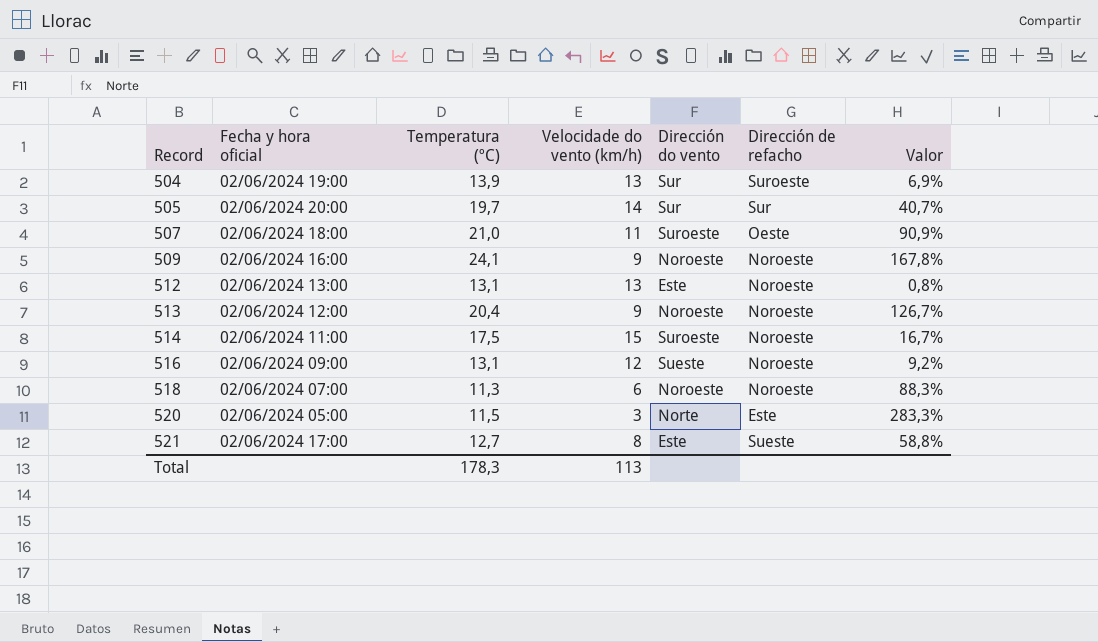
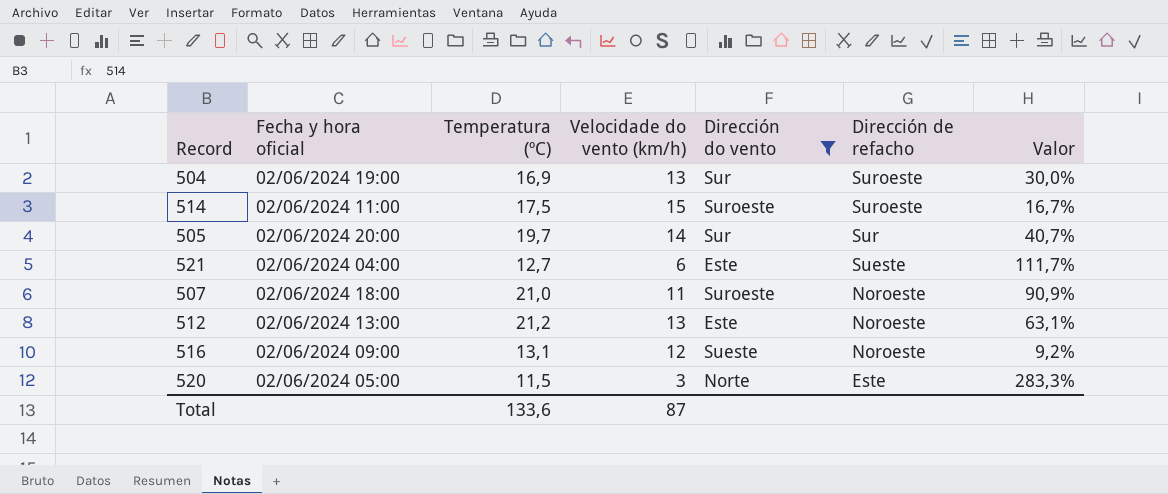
filter: none -> Dirección do vento != Noroeste
row order: Record ascending -> Dirección de refacho descending
504 | Temperatura (ºC): 13,9 -> 16,9
504 | Valor: 6,9% -> 30,0%
514 | Dirección de refacho: Noroeste -> Suroeste
521 | Fecha y hora oficial: 02/06/2024 17:00 -> 02/06/2024 04:00
521 | Velocidade do vento (km/h): 8 -> 6
521 | Valor: 58,8% -> 111,7%
507 | Dirección de refacho: Oeste -> Noroeste
512 | Temperatura (ºC): 13,1 -> 21,2
512 | Valor: 0,8% -> 63,1%
Total | Temperatura (ºC): 178,3 -> 133,6
Total | Velocidade do vento (km/h): 113 -> 87

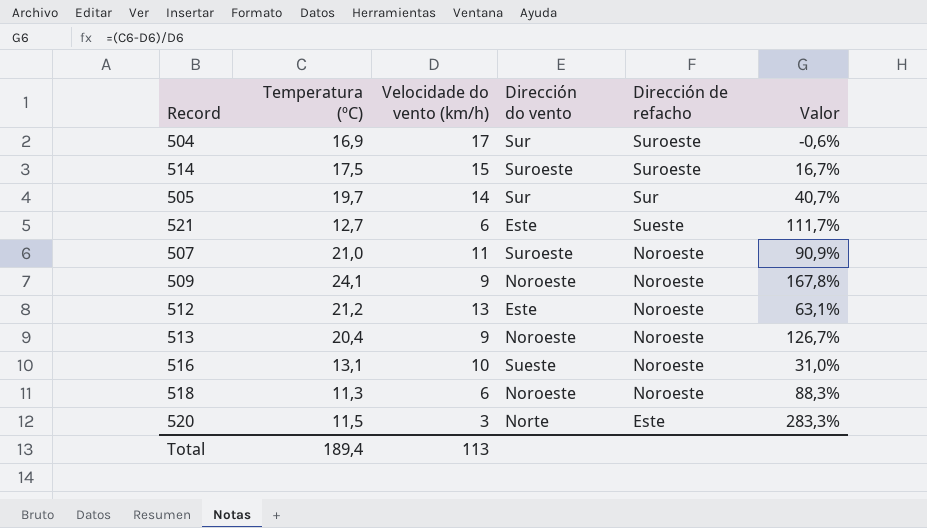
filter: Dirección do vento != Noroeste -> none
column Fecha y hora oficial | position: 2 -> none
504 | Velocidade do vento (km/h): 13 -> 17
504 | Valor: 30,0% -> -0,6%
516 | Velocidade do vento (km/h): 12 -> 10
516 | Valor: 9,2% -> 31,0%
Total | Temperatura (ºC): 133,6 -> 189,4
Total | Velocidade do vento (km/h): 87 -> 113

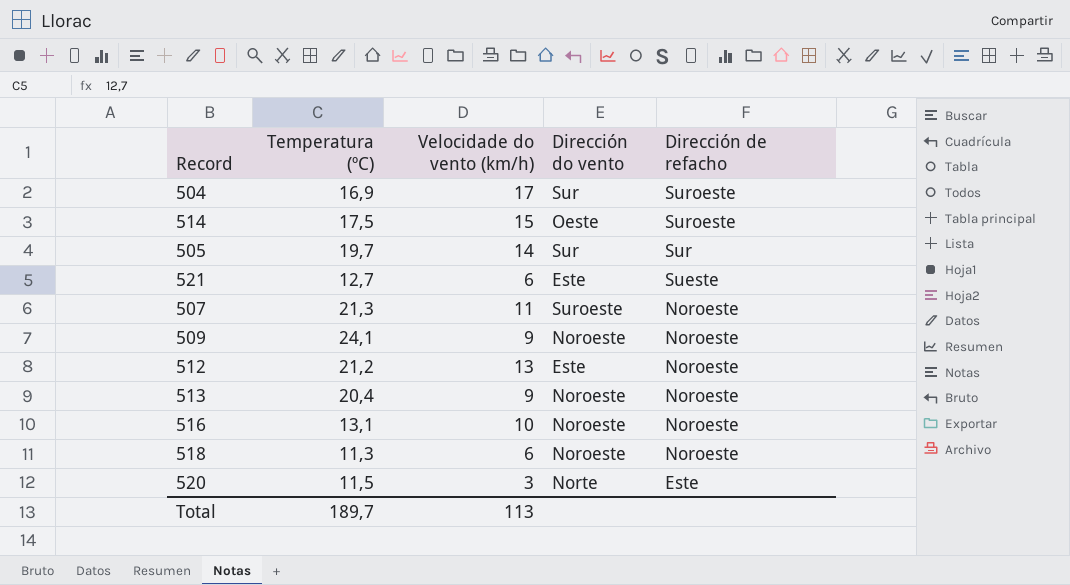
column Valor | formula: ([Temperatura (ºC)] - [Velocidade do vento (km/h)]) / [Velocidade do vento (km/h)] -> none
514 | Dirección do vento: Suroeste -> Oeste
507 | Temperatura (ºC): 21,0 -> 21,3
516 | Dirección do vento: Sueste -> Noroeste
Total | Temperatura (ºC): 189,4 -> 189,7

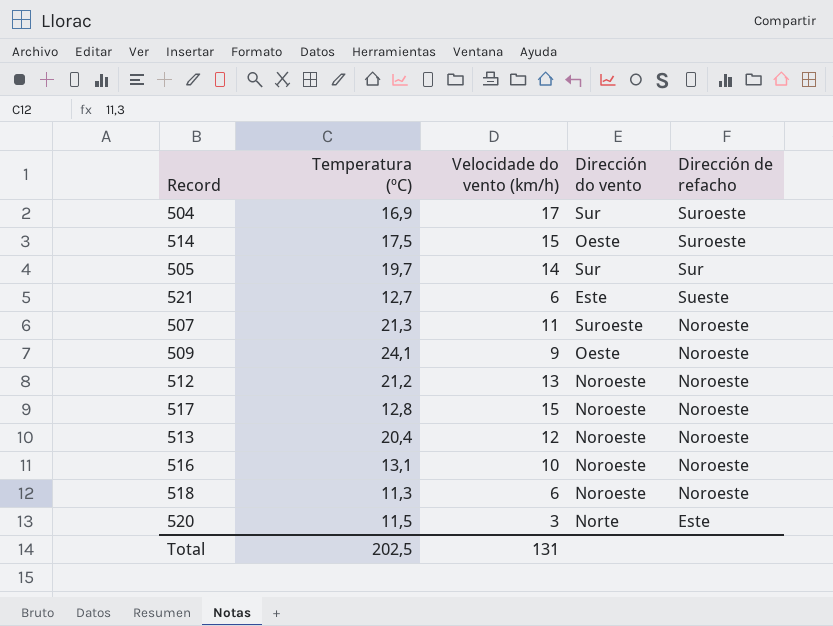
509 | Dirección do vento: Noroeste -> Oeste
512 | Dirección do vento: Este -> Noroeste
row 517: none -> 12,8 | 15 | Noroeste | Noroeste
513 | Velocidade do vento (km/h): 9 -> 12
Total | Temperatura (ºC): 189,7 -> 202,5
Total | Velocidade do vento (km/h): 113 -> 131

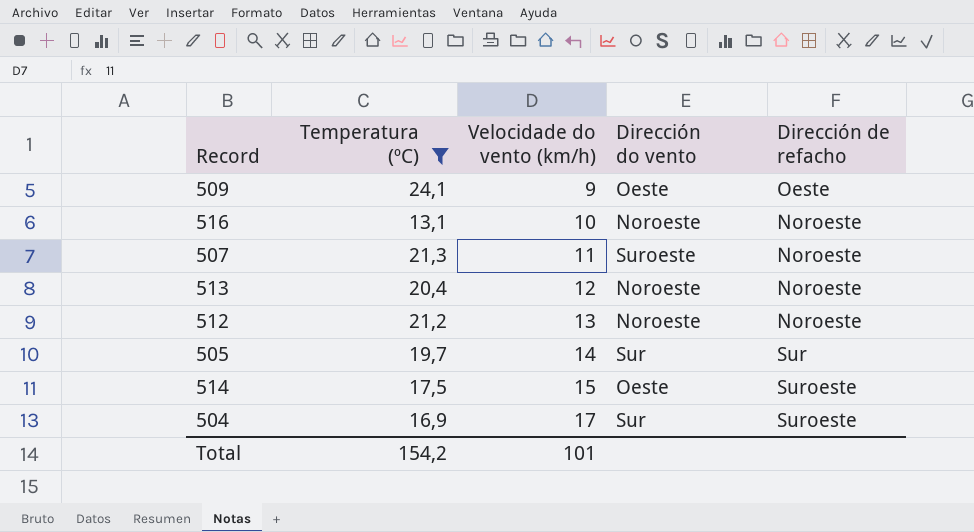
filter: none -> Temperatura (ºC) >= 13,1
row order: Dirección de refacho descending -> Velocidade do vento (km/h) ascending
509 | Dirección de refacho: Noroeste -> Oeste
Total | Temperatura (ºC): 202,5 -> 154,2
Total | Velocidade do vento (km/h): 131 -> 101

